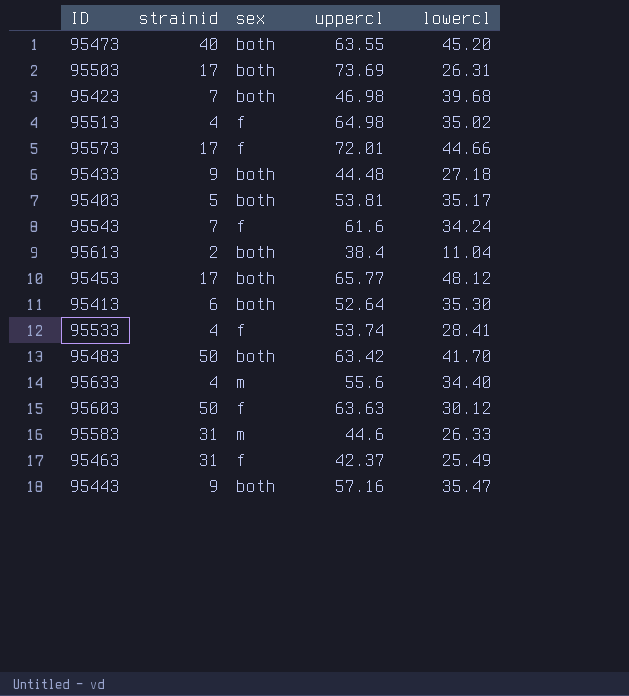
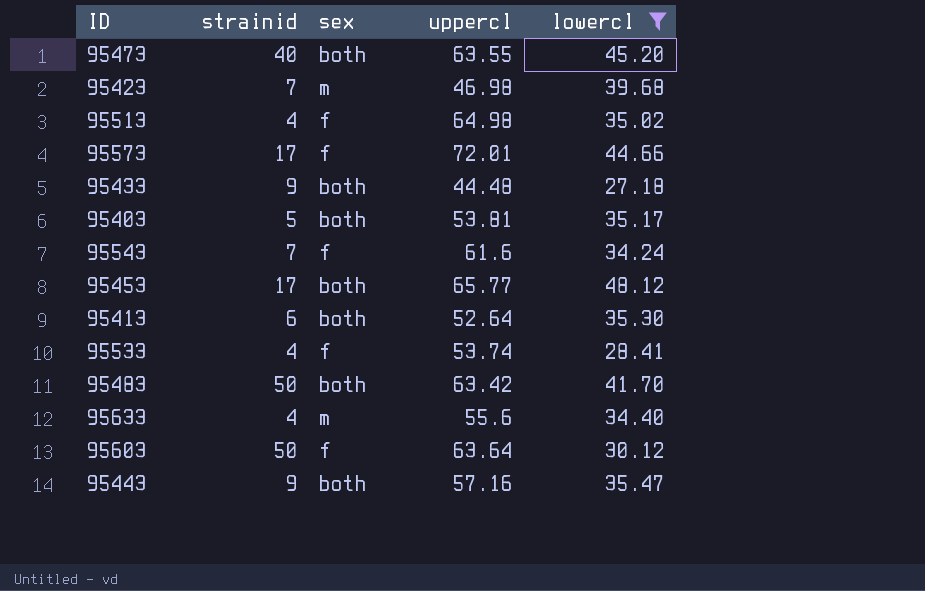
filter: none -> lowercl >= 27.18
95423 | sex: both -> m
95603 | uppercl: 63.63 -> 63.64

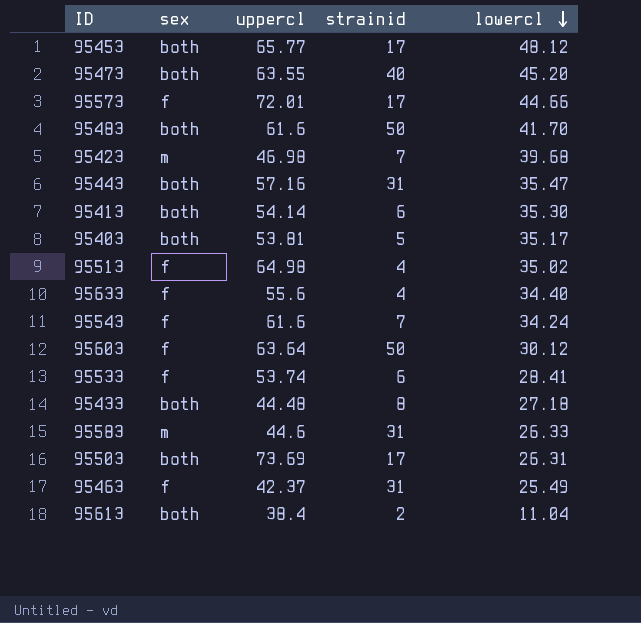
filter: lowercl >= 27.18 -> none
row order: none -> lowercl descending
column strainid | position: 2 -> 4
95483 | uppercl: 63.42 -> 61.6
95443 | strainid: 9 -> 31
95413 | uppercl: 52.64 -> 54.14
95633 | sex: m -> f
95533 | strainid: 4 -> 6
95433 | strainid: 9 -> 8

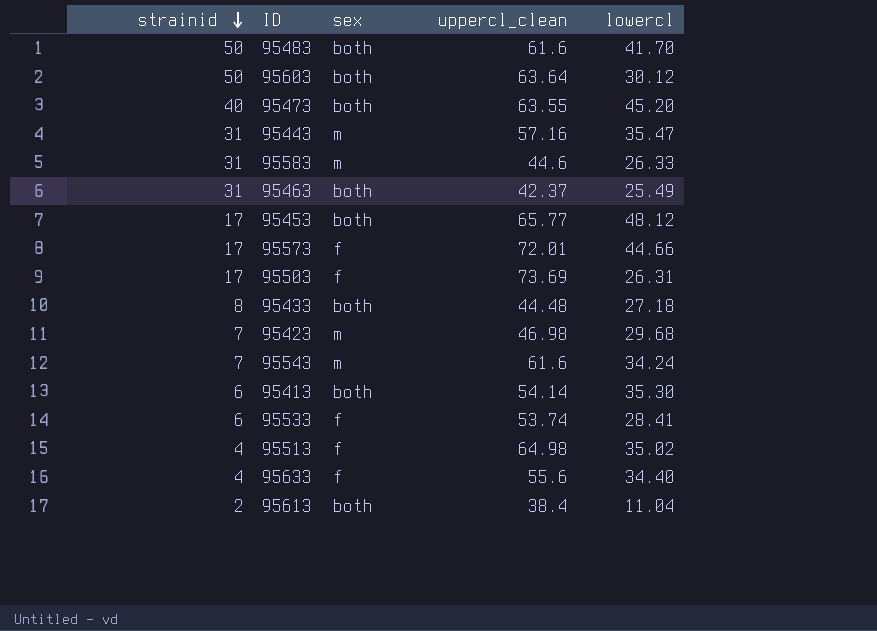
row order: lowercl descending -> strainid descending
column strainid | position: 4 -> 1
column name: uppercl -> uppercl_clean
row 95403: both | 53.81 | 5 | 35.17 -> none
95603 | sex: f -> both
95443 | sex: both -> m
95463 | sex: f -> both
95503 | sex: both -> f
95423 | lowercl: 39.68 -> 29.68
95543 | sex: f -> m

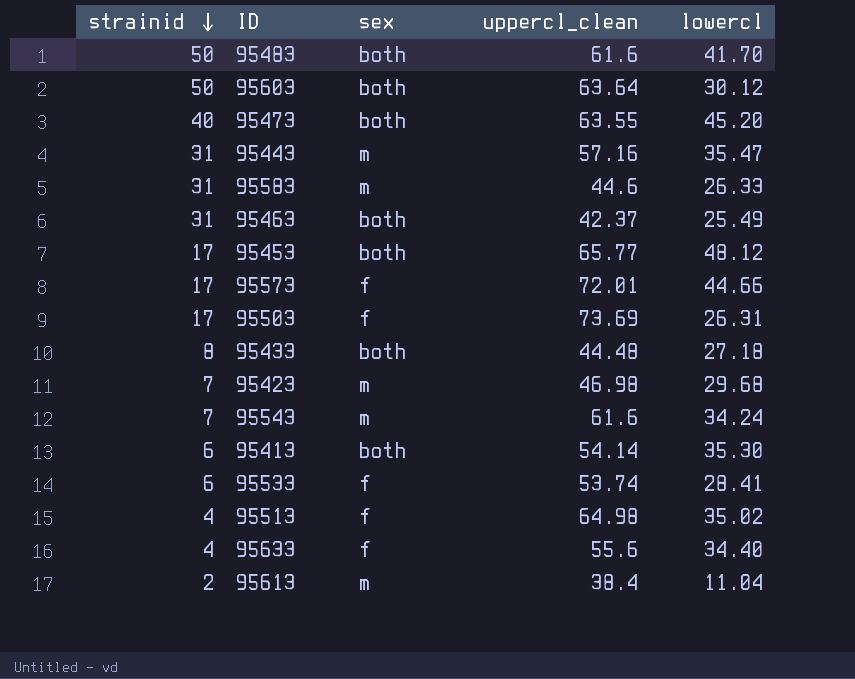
95613 | sex: both -> m

